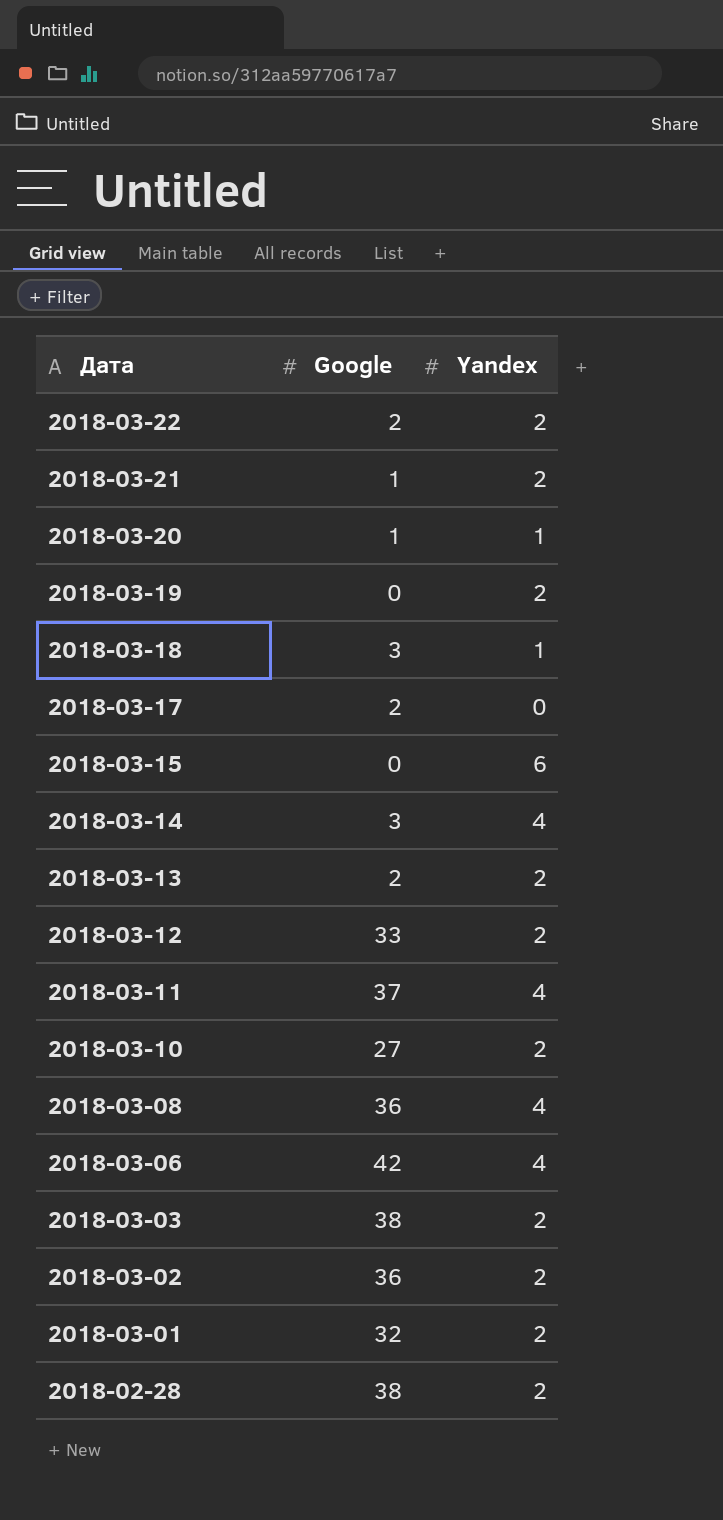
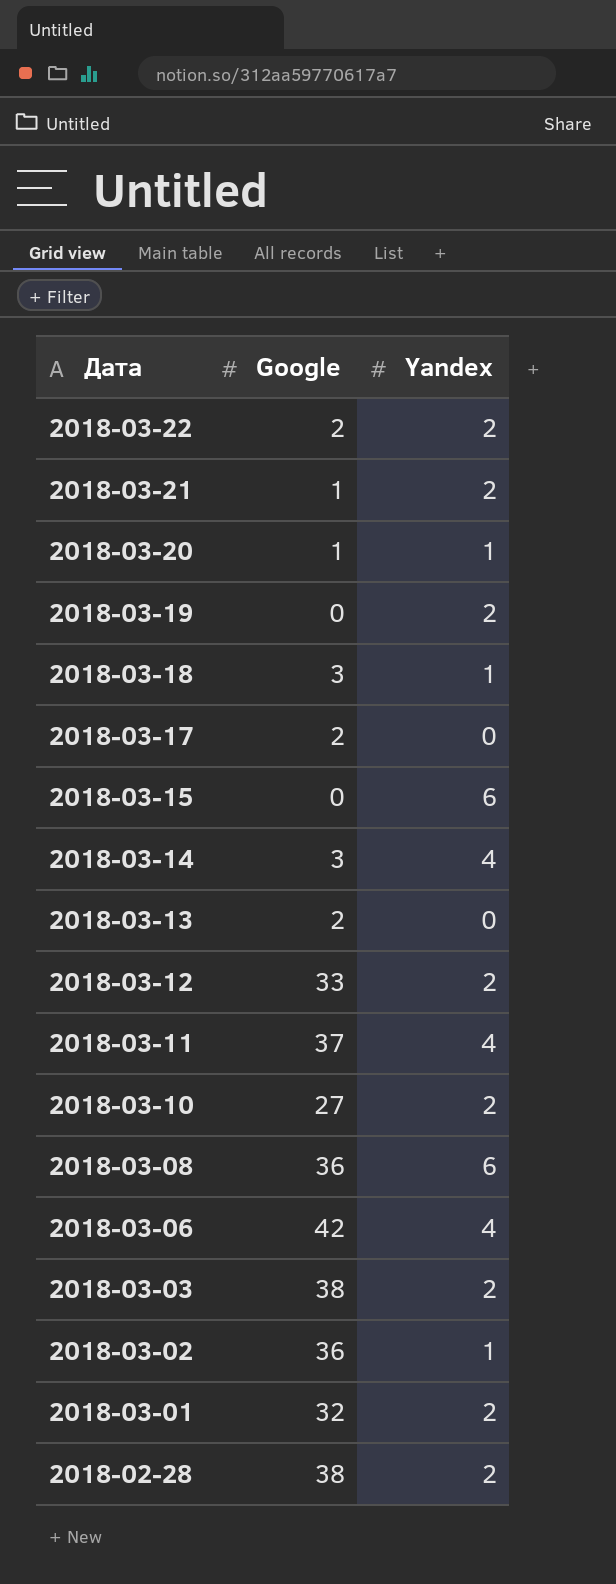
2018-03-13 | Yandex: 2 -> 0
2018-03-08 | Yandex: 4 -> 6
2018-03-02 | Yandex: 2 -> 1

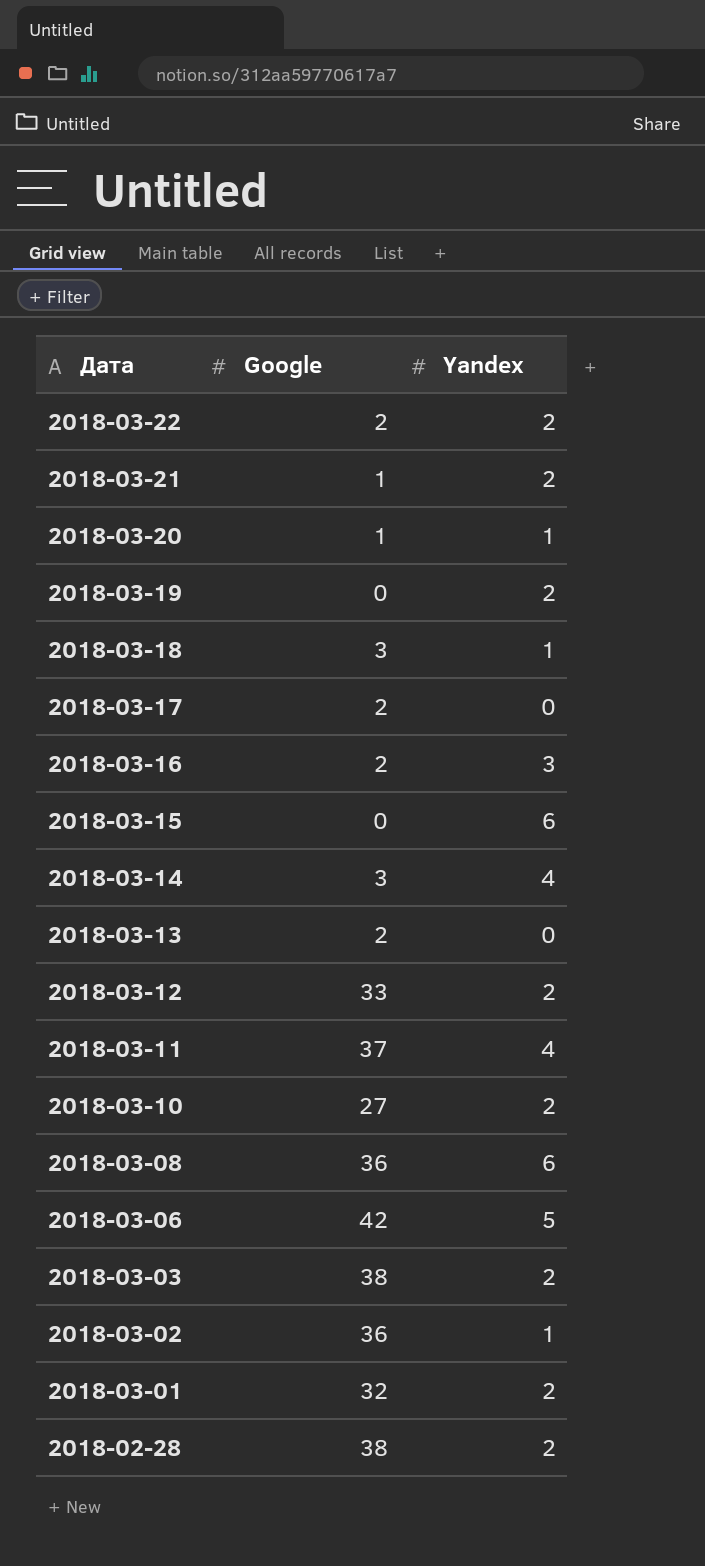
row 2018-03-16: none -> 2 | 3
2018-03-06 | Yandex: 4 -> 5

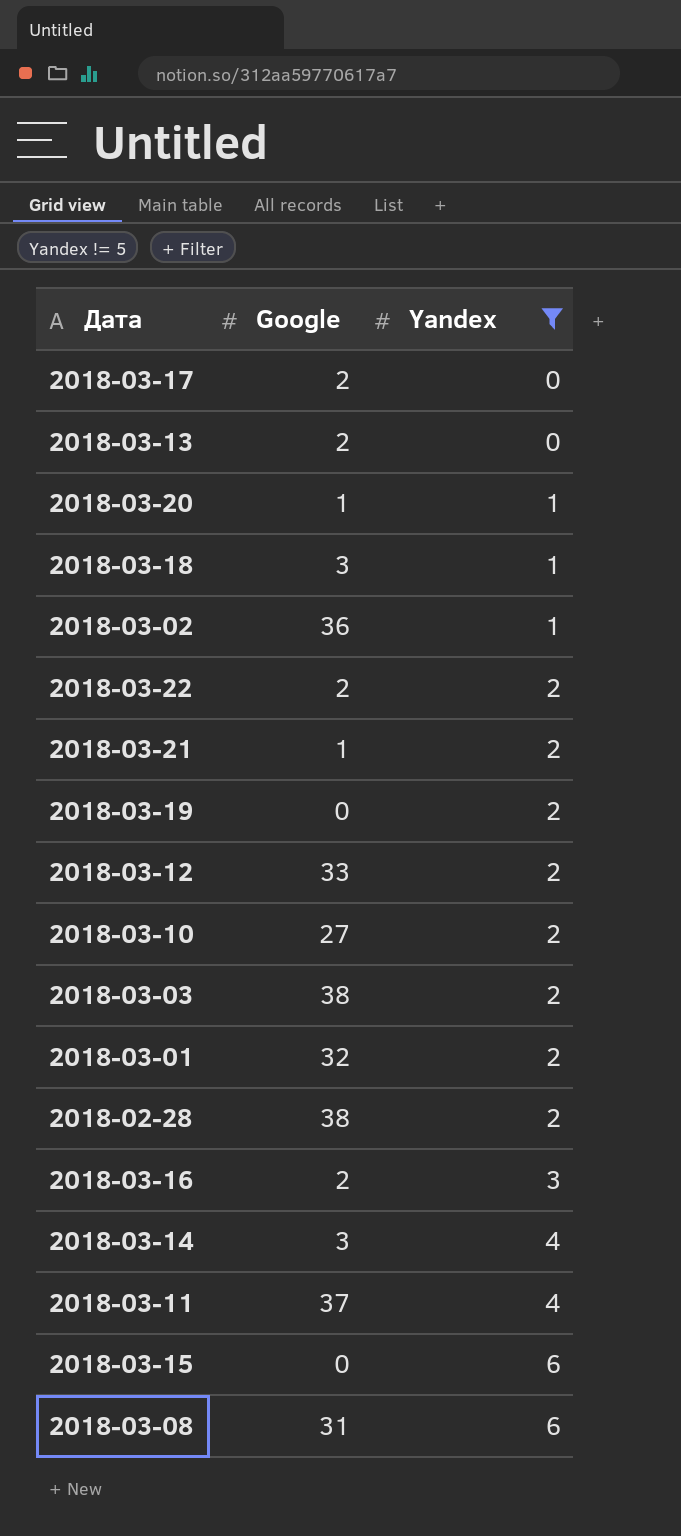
filter: none -> Yandex != 5
row order: Дата descending -> Yandex ascending
2018-03-08 | Google: 36 -> 31

